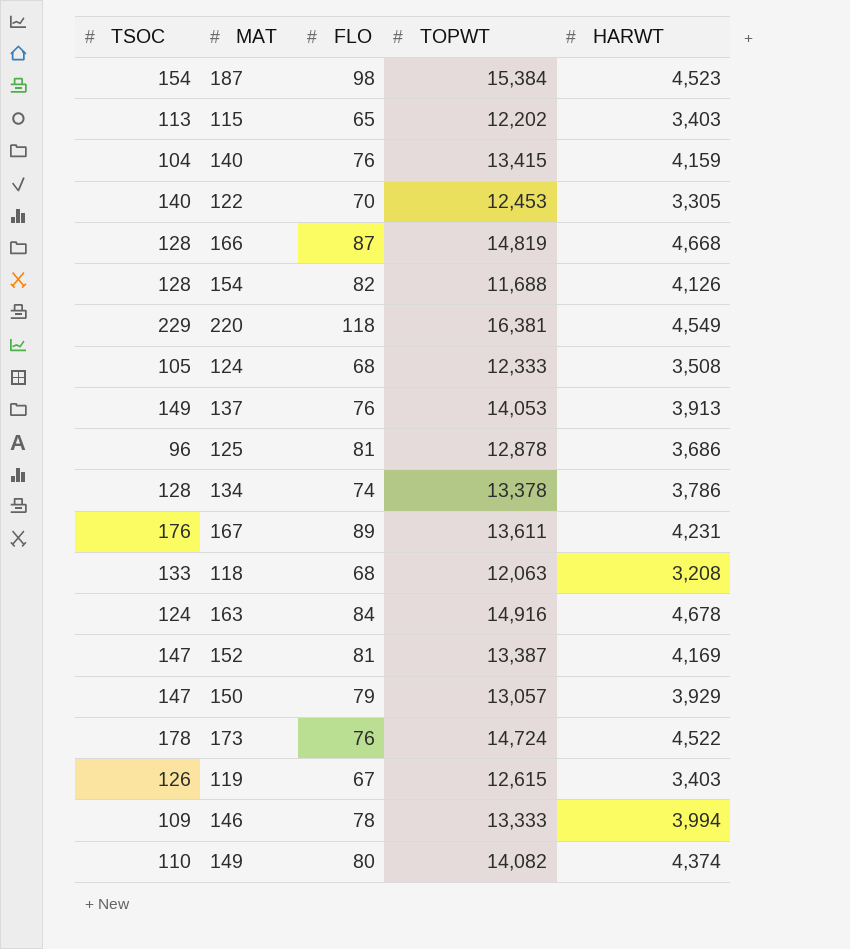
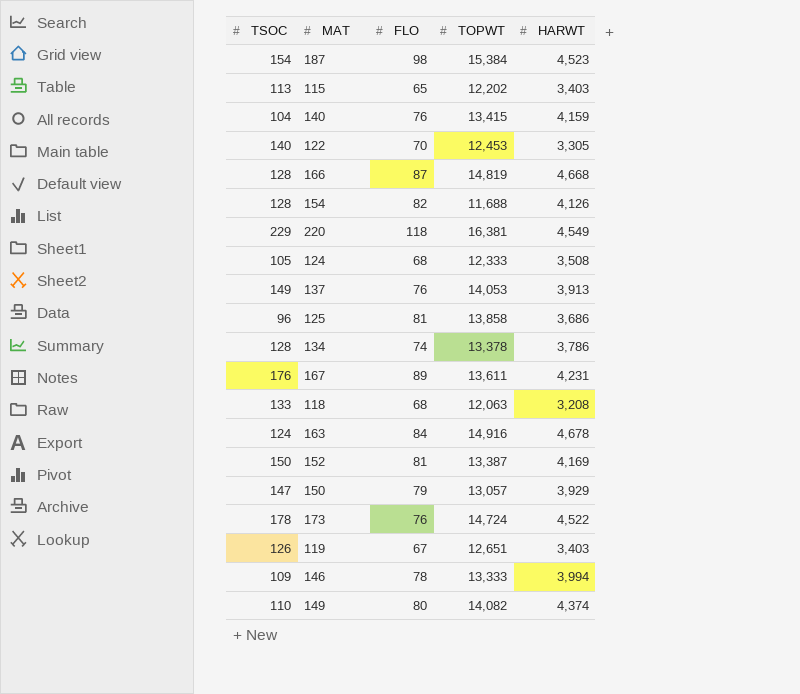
125 | TOPWT: 12,878 -> 13,858
152 | TSOC: 147 -> 150
119 | TOPWT: 12,615 -> 12,651

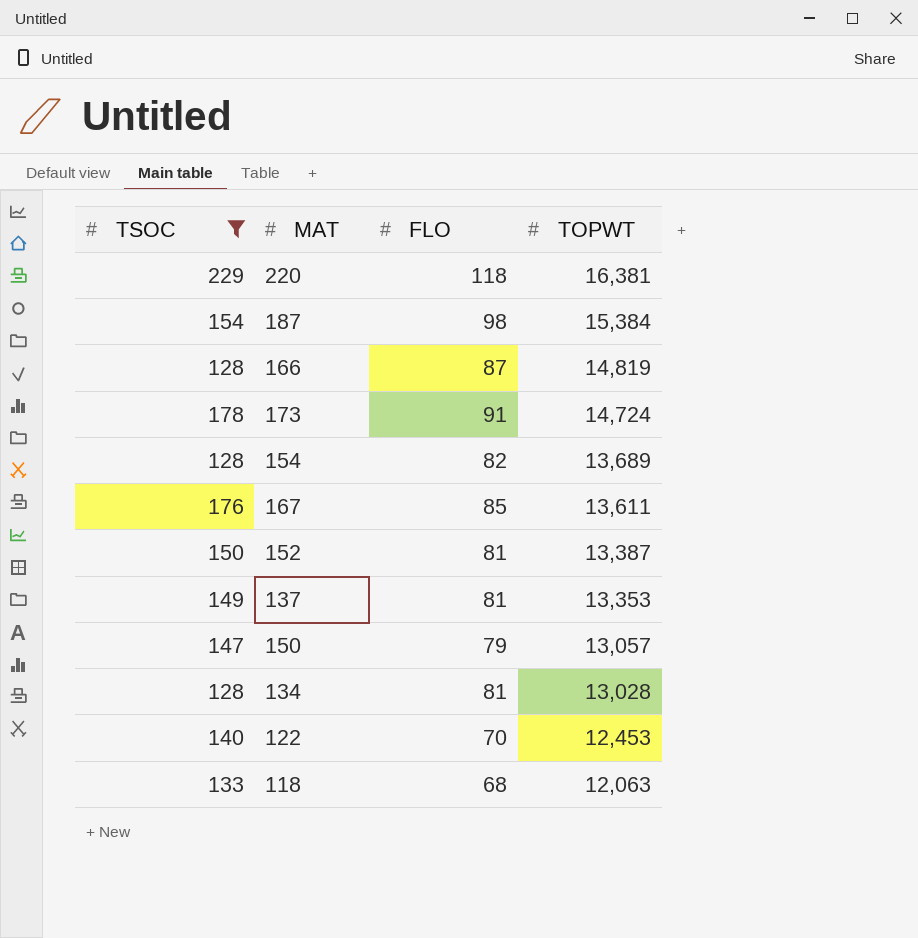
filter: none -> TSOC >= 128
row order: none -> TOPWT descending
column HARWT | position: 5 -> none
173 | FLO: 76 -> 91
154 | TOPWT: 11,688 -> 13,689
167 | FLO: 89 -> 85
137 | FLO: 76 -> 81
137 | TOPWT: 14,053 -> 13,353
134 | FLO: 74 -> 81
134 | TOPWT: 13,378 -> 13,028

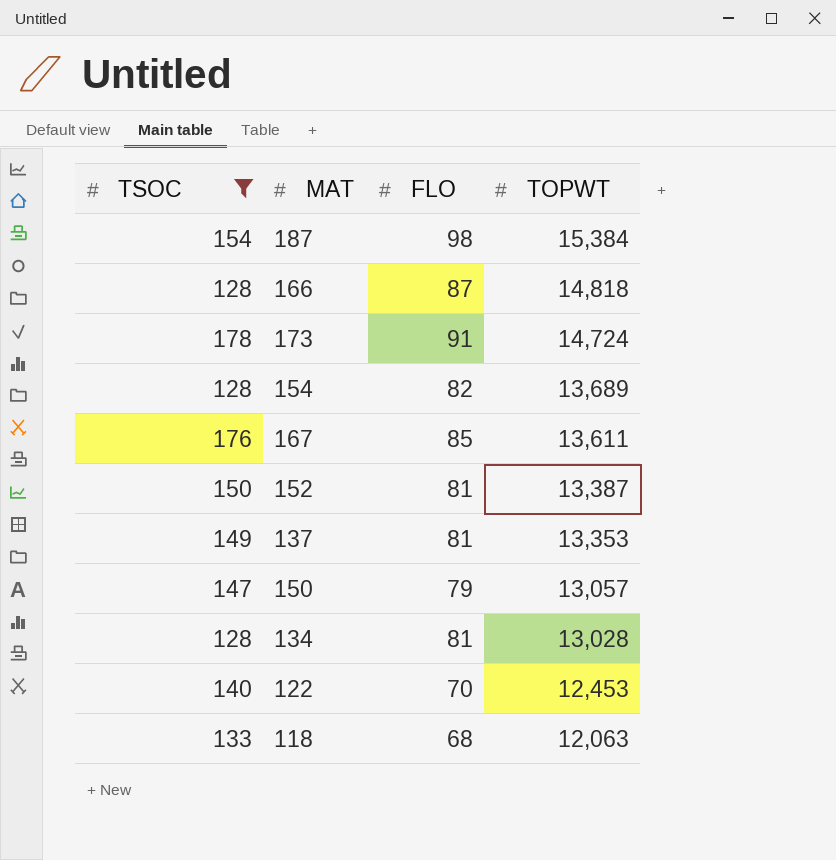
row 220: 229 | 118 | 16,381 -> none
166 | TOPWT: 14,819 -> 14,818

